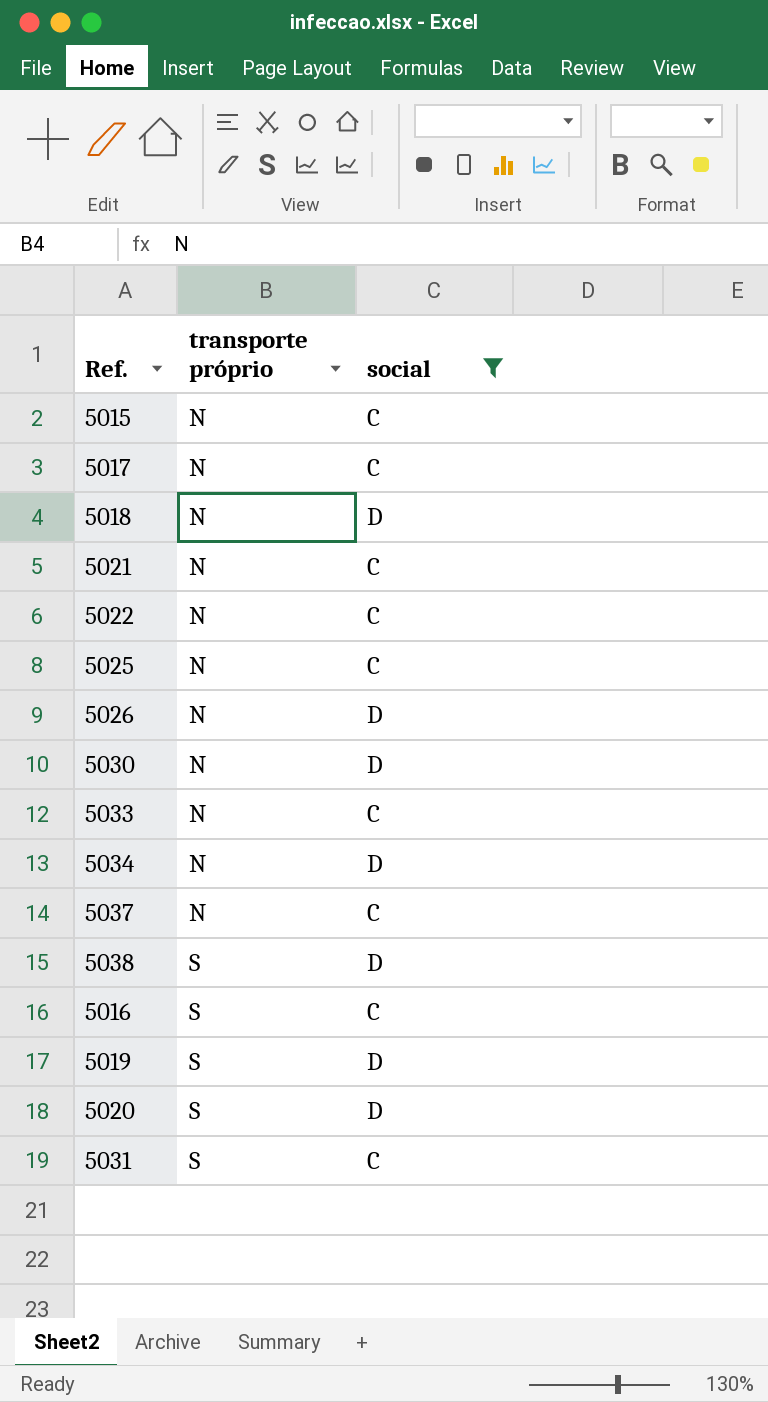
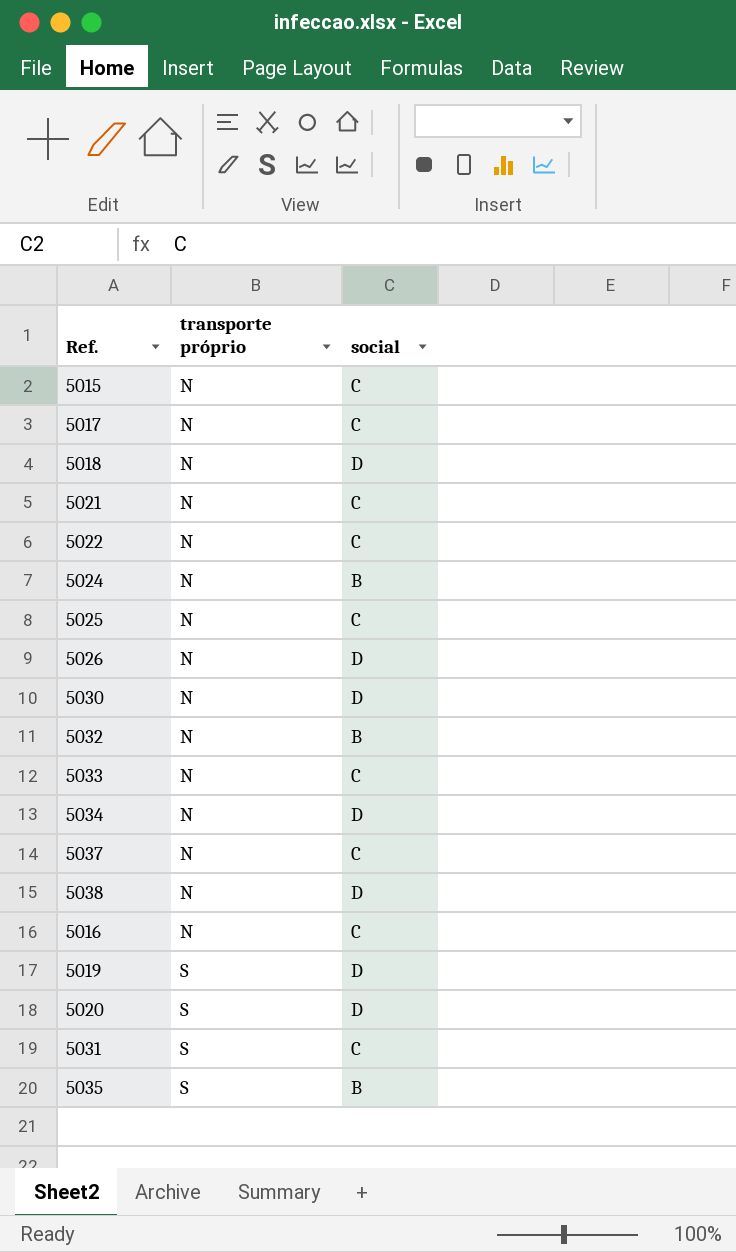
filter: social != B -> none
5038 | transporte próprio: S -> N
5016 | transporte próprio: S -> N

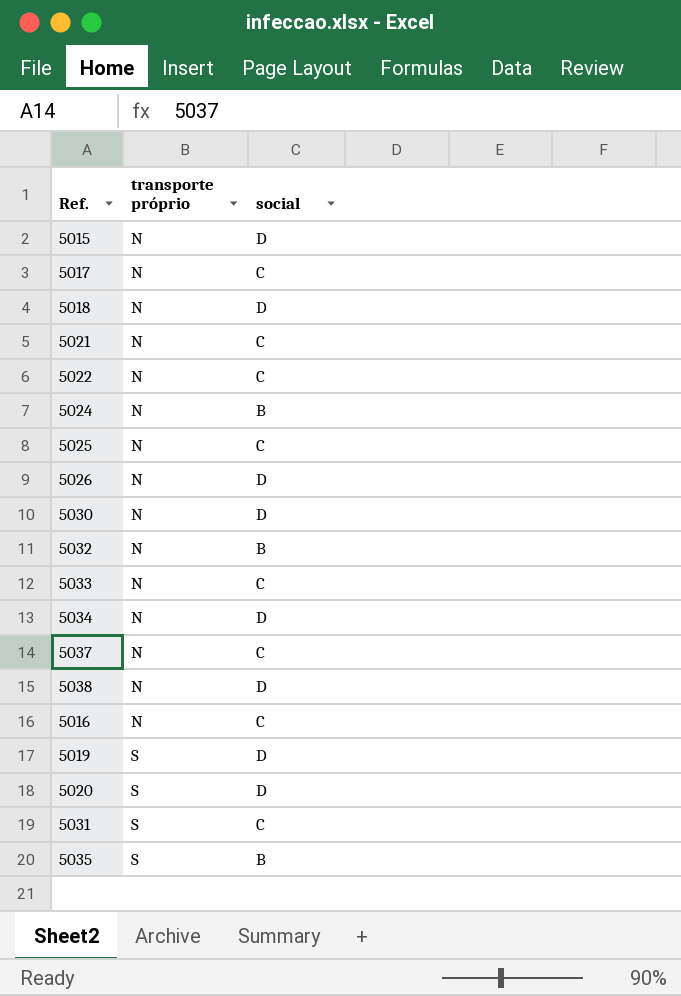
5015 | social: C -> D

